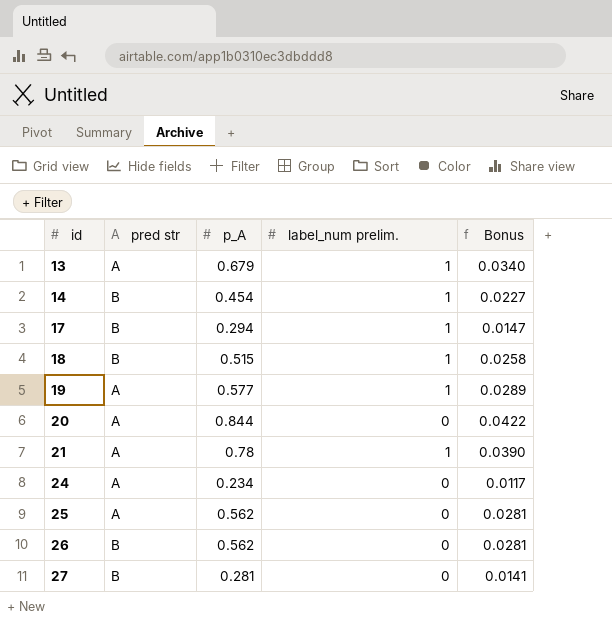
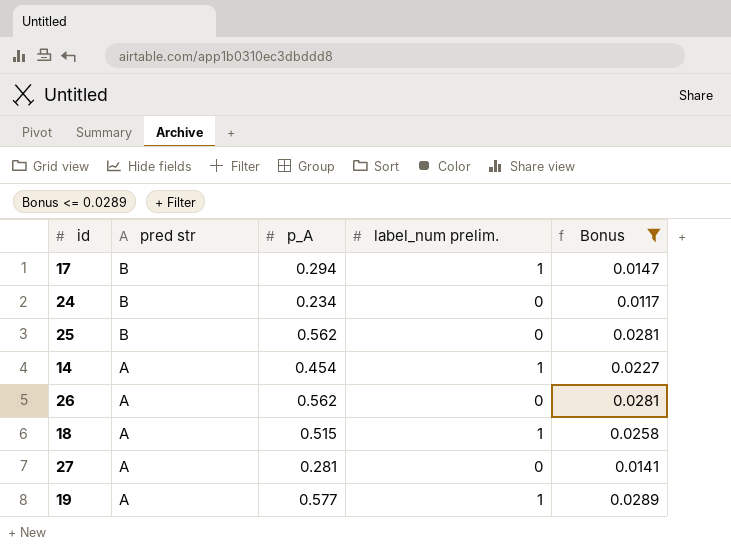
filter: none -> Bonus <= 0.0289
row order: id ascending -> pred str descending
24 | pred str: A -> B
25 | pred str: A -> B
14 | pred str: B -> A
26 | pred str: B -> A
18 | pred str: B -> A
27 | pred str: B -> A

